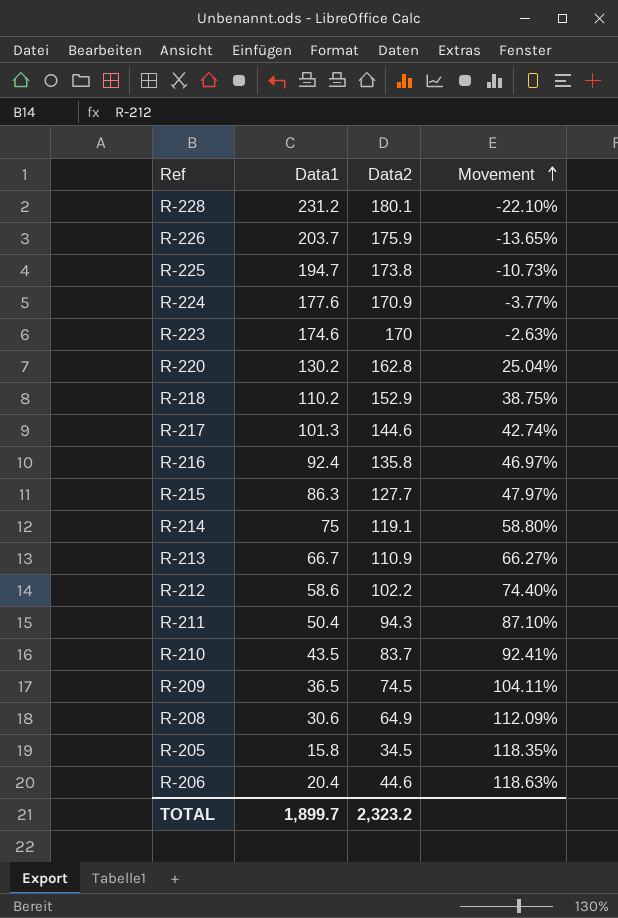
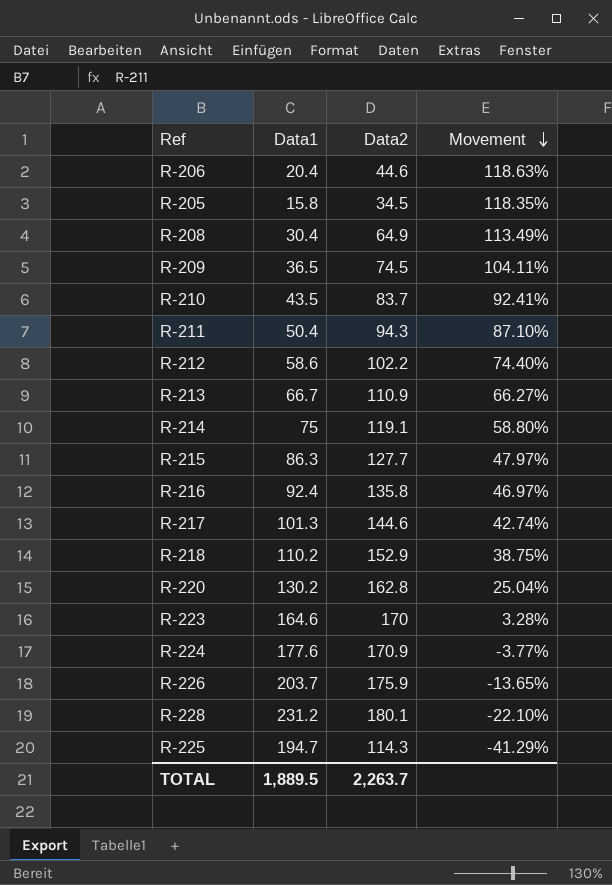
row order: Movement ascending -> Movement descending
R-208 | Data1: 30.6 -> 30.4
R-208 | Movement: 112.09% -> 113.49%
R-223 | Data1: 174.6 -> 164.6
R-223 | Movement: -2.63% -> 3.28%
R-225 | Data2: 173.8 -> 114.3
R-225 | Movement: -10.73% -> -41.29%
TOTAL | Data1: 1,899.7 -> 1,889.5
TOTAL | Data2: 2,323.2 -> 2,263.7

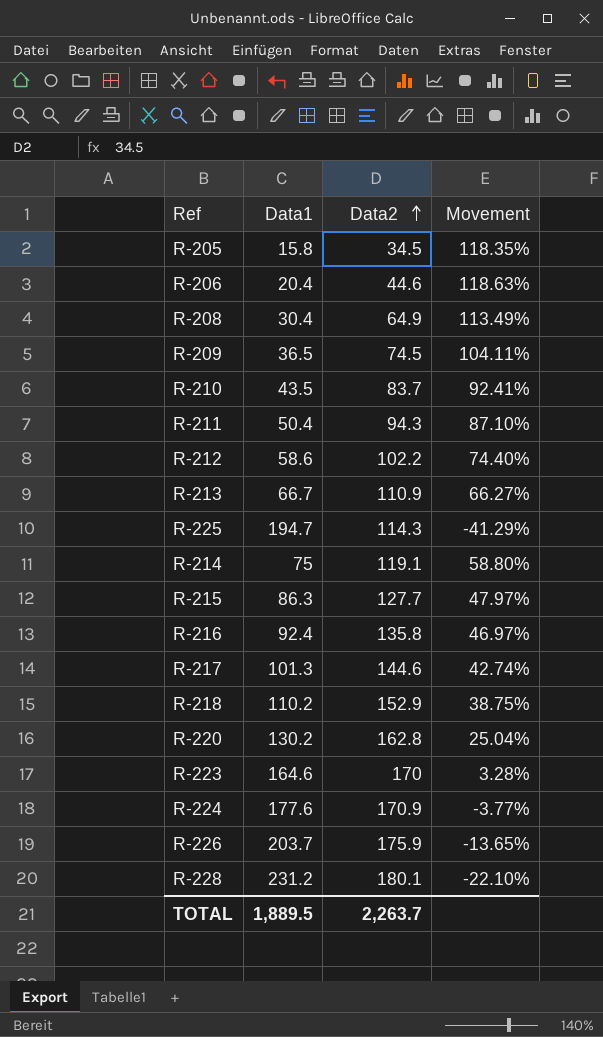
row order: Movement descending -> Data2 ascending

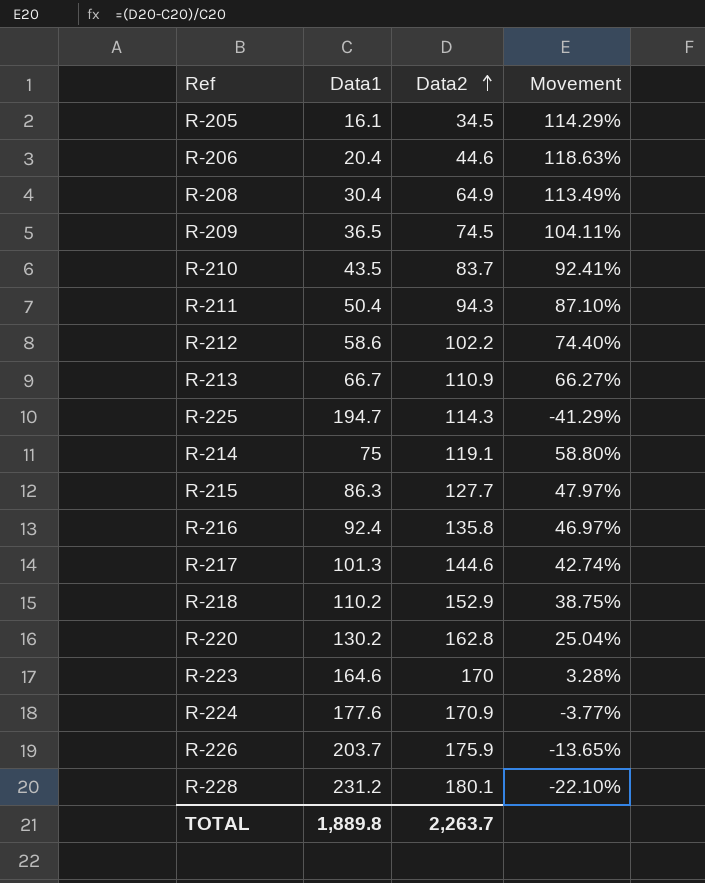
R-205 | Data1: 15.8 -> 16.1
R-205 | Movement: 118.35% -> 114.29%
TOTAL | Data1: 1,889.5 -> 1,889.8

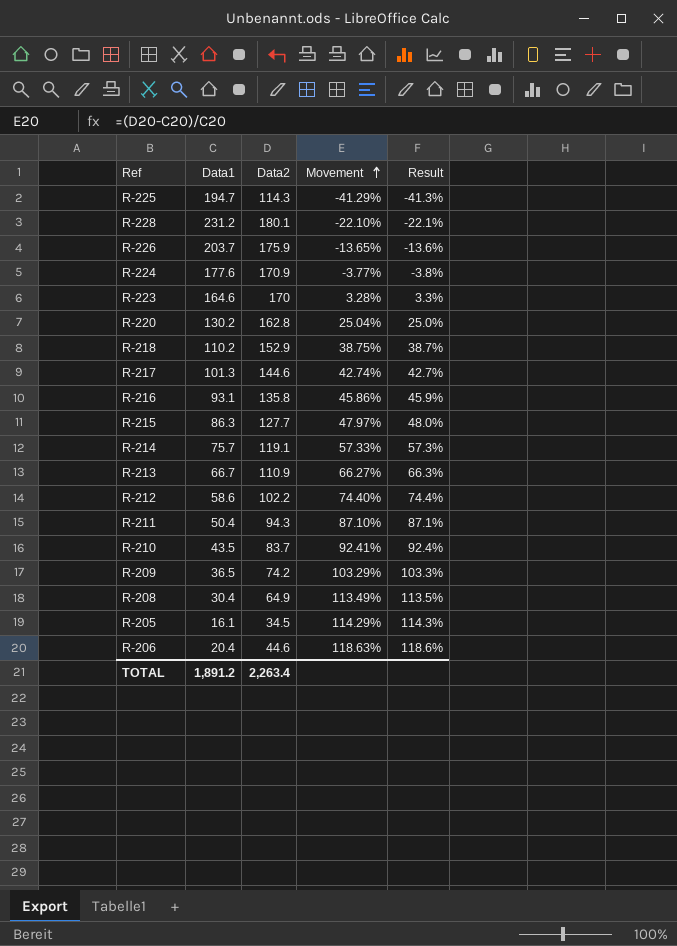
row order: Data2 ascending -> Movement ascending
column Result | formula: none -> ([Data2] - [Data1]) / [Data1]
R-216 | Data1: 92.4 -> 93.1
R-216 | Movement: 46.97% -> 45.86%
R-214 | Data1: 75 -> 75.7
R-214 | Movement: 58.80% -> 57.33%
R-209 | Data2: 74.5 -> 74.2
R-209 | Movement: 104.11% -> 103.29%
TOTAL | Data1: 1,889.8 -> 1,891.2
TOTAL | Data2: 2,263.7 -> 2,263.4

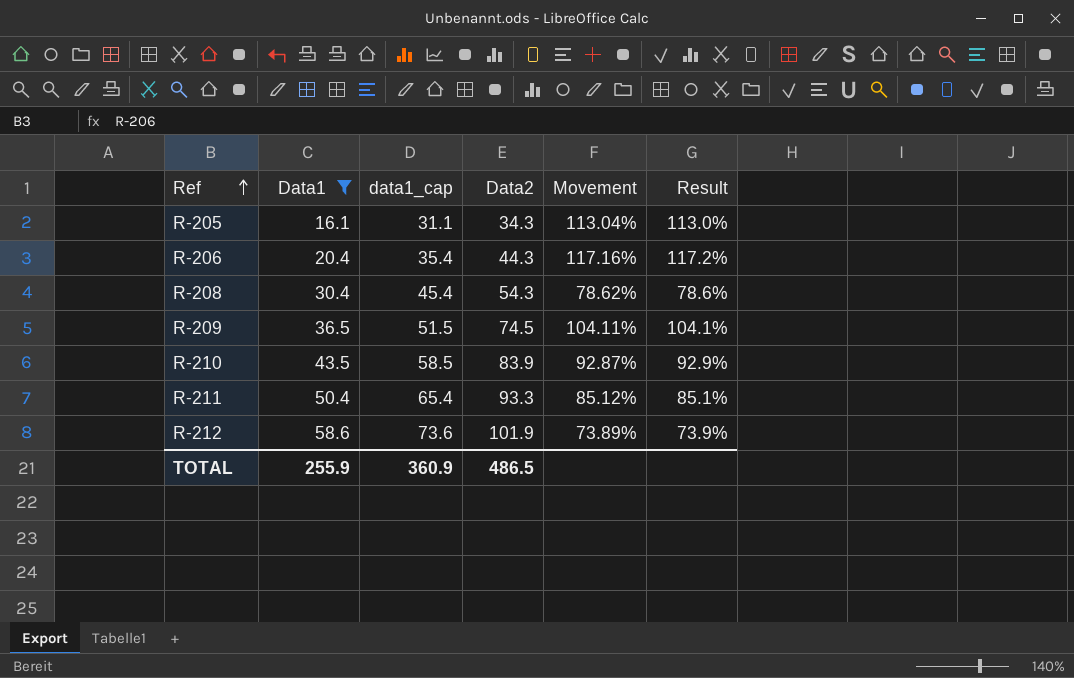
filter: none -> Data1 <= 58.6
row order: Movement ascending -> Ref ascending
column data1_cap | formula: none -> [Data1] + 15
R-205 | Data2: 34.5 -> 34.3
R-205 | Movement: 114.29% -> 113.04%
R-205 | Result: 114.3% -> 113.0%
R-206 | Data2: 44.6 -> 44.3
R-206 | Movement: 118.63% -> 117.16%
R-206 | Result: 118.6% -> 117.2%
R-208 | Data2: 64.9 -> 54.3
R-208 | Movement: 113.49% -> 78.62%
R-208 | Result: 113.5% -> 78.6%
R-209 | Data2: 74.2 -> 74.5
R-209 | Movement: 103.29% -> 104.11%
R-209 | Result: 103.3% -> 104.1%
R-210 | Data2: 83.7 -> 83.9
R-210 | Movement: 92.41% -> 92.87%
R-210 | Result: 92.4% -> 92.9%
R-211 | Data2: 94.3 -> 93.3
R-211 | Movement: 87.10% -> 85.12%
R-211 | Result: 87.1% -> 85.1%
R-212 | Data2: 102.2 -> 101.9
R-212 | Movement: 74.40% -> 73.89%
R-212 | Result: 74.4% -> 73.9%
TOTAL | Data1: 1,891.2 -> 255.9
TOTAL | Data2: 2,263.4 -> 486.5

